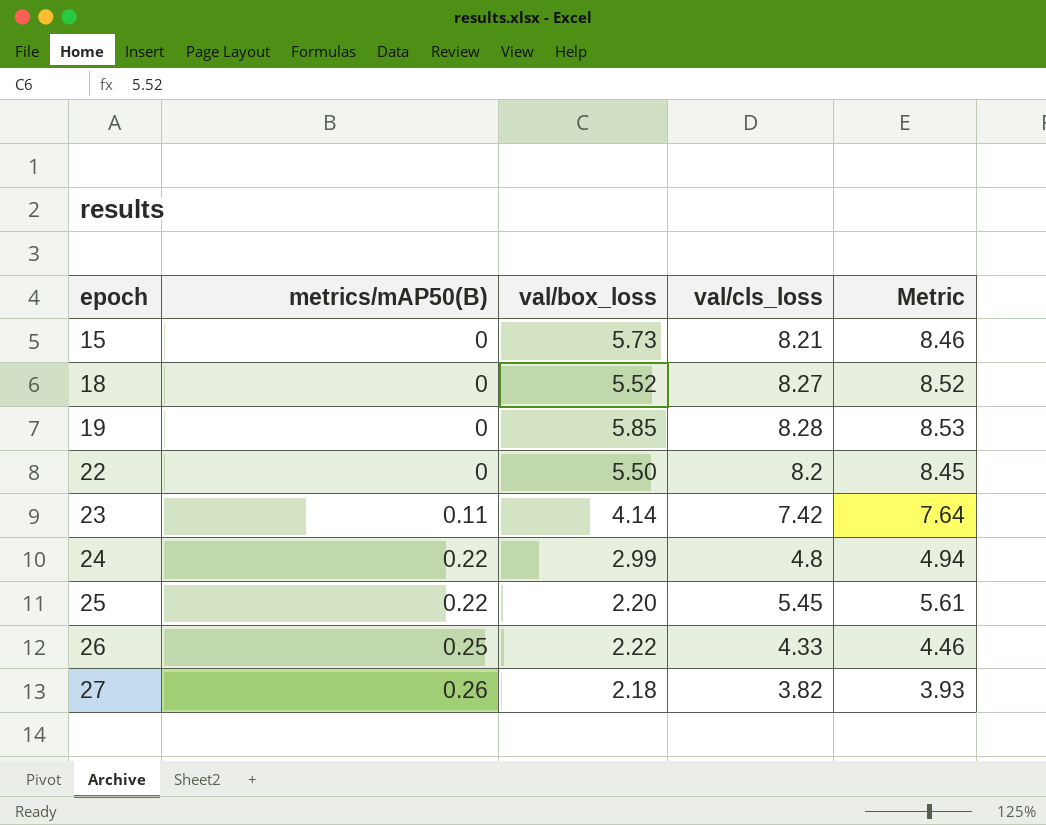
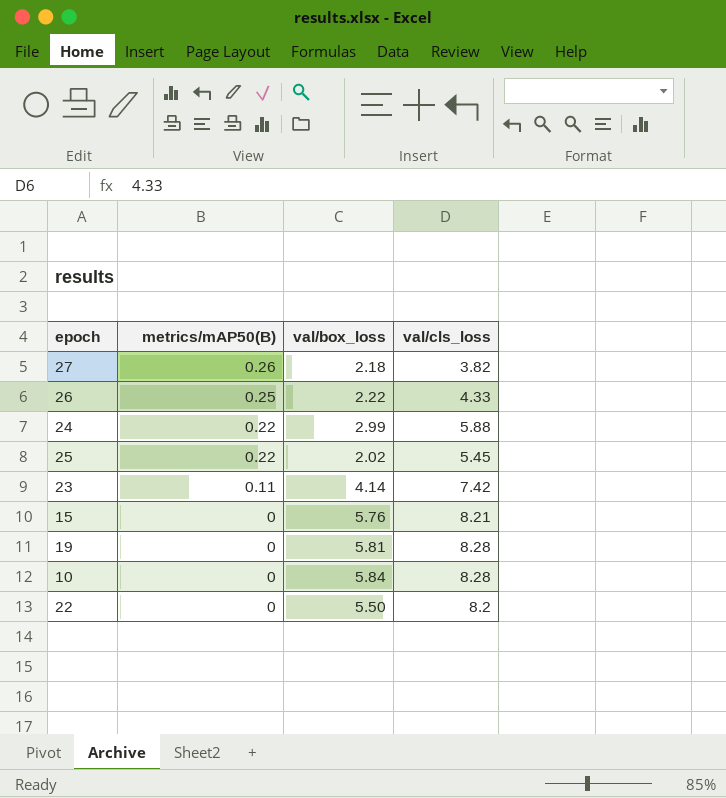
row order: epoch ascending -> metrics/mAP50(B) descending
column Metric | formula: [val/cls_loss] * 1.03 -> none
row 18: 0 | 5.52 | 8.27 | 8.52 -> none
24 | val/cls_loss: 4.8 -> 5.88
25 | val/box_loss: 2.20 -> 2.02
15 | val/box_loss: 5.73 -> 5.76
19 | val/box_loss: 5.85 -> 5.81
row 10: none -> 0 | 5.84 | 8.28

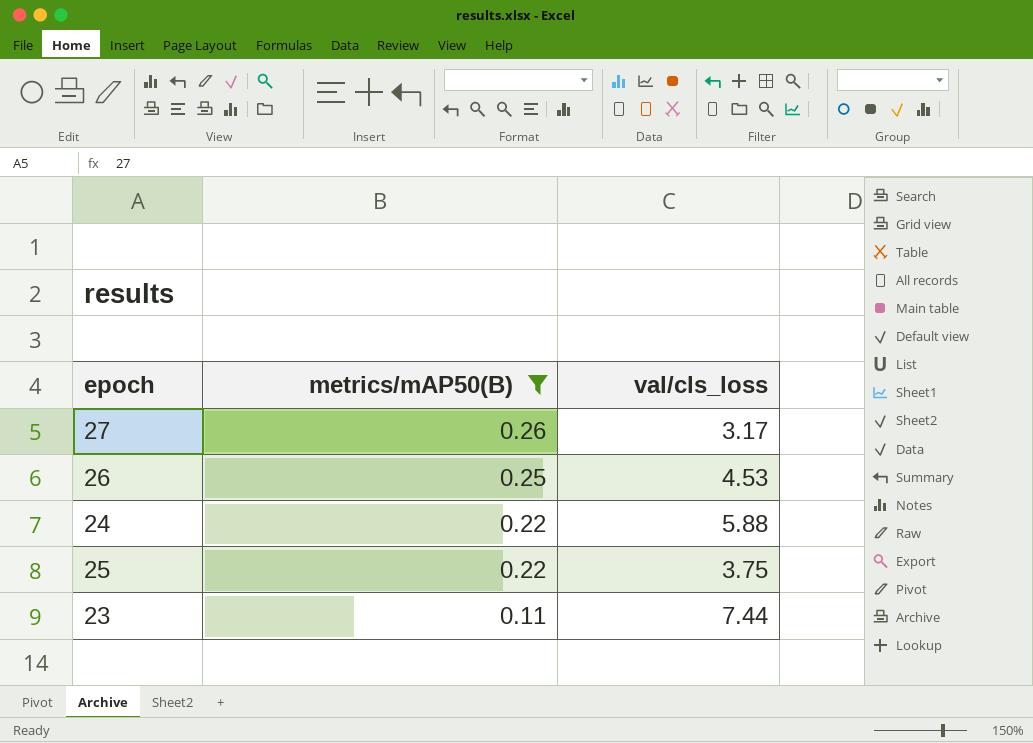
filter: none -> metrics/mAP50(B) != 0
column val/box_loss | position: 3 -> none
27 | val/cls_loss: 3.82 -> 3.17
26 | val/cls_loss: 4.33 -> 4.53
25 | val/cls_loss: 5.45 -> 3.75
23 | val/cls_loss: 7.42 -> 7.44

